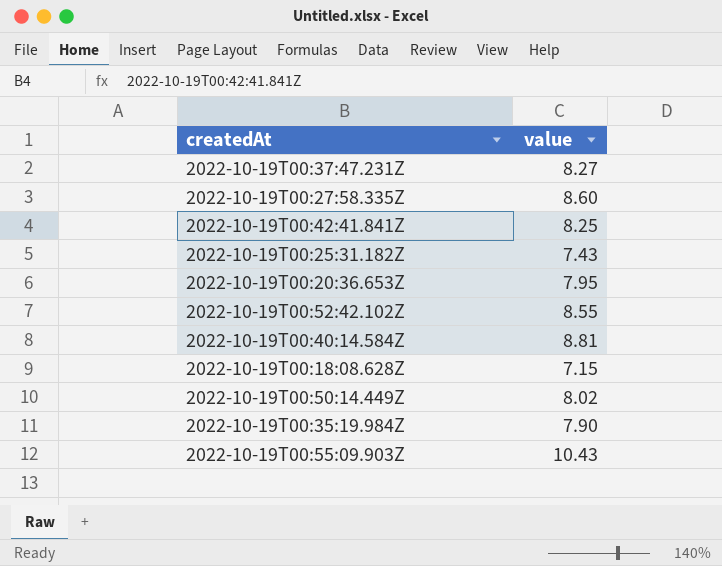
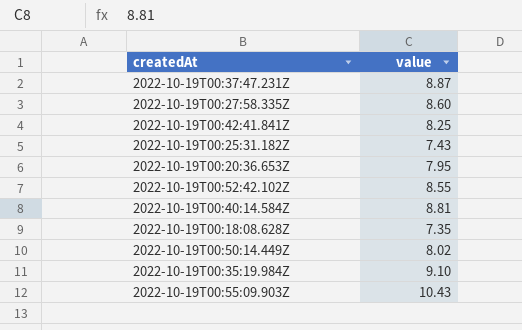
2022-10-19T00:37:47.231Z | value: 8.27 -> 8.87
2022-10-19T00:18:08.628Z | value: 7.15 -> 7.35
2022-10-19T00:35:19.984Z | value: 7.90 -> 9.10

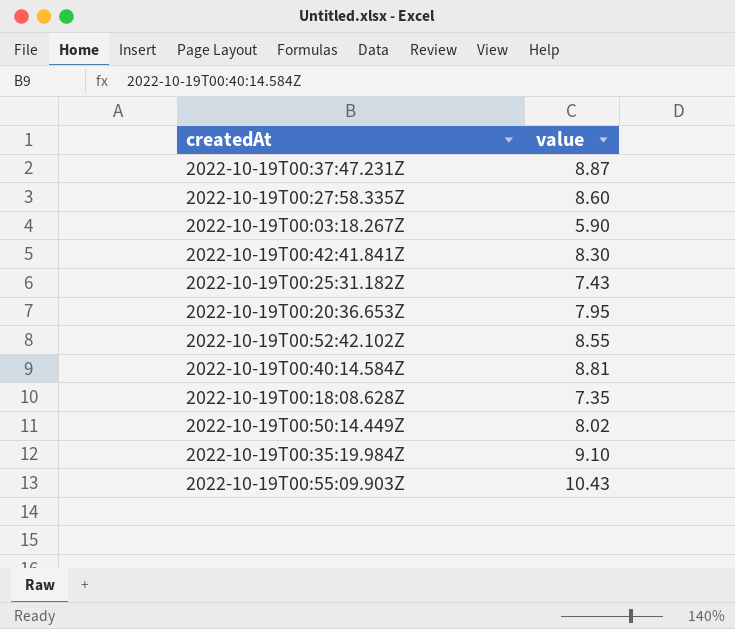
row 2022-10-19T00:03:18.267Z: none -> 5.90
2022-10-19T00:42:41.841Z | value: 8.25 -> 8.30

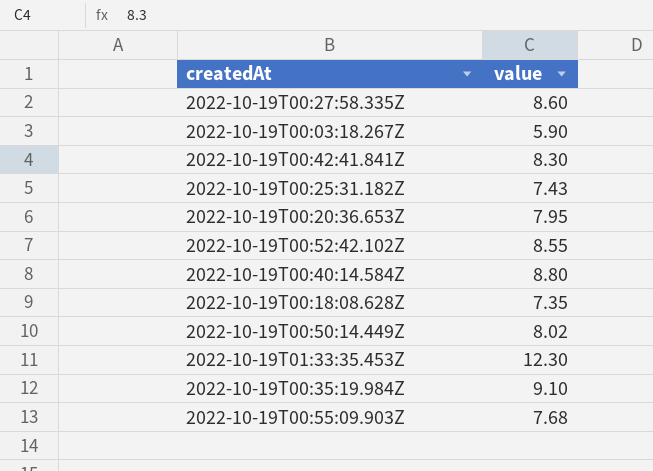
row 2022-10-19T00:37:47.231Z: 8.87 -> none
2022-10-19T00:40:14.584Z | value: 8.81 -> 8.80
row 2022-10-19T01:33:35.453Z: none -> 12.30
2022-10-19T00:55:09.903Z | value: 10.43 -> 7.68

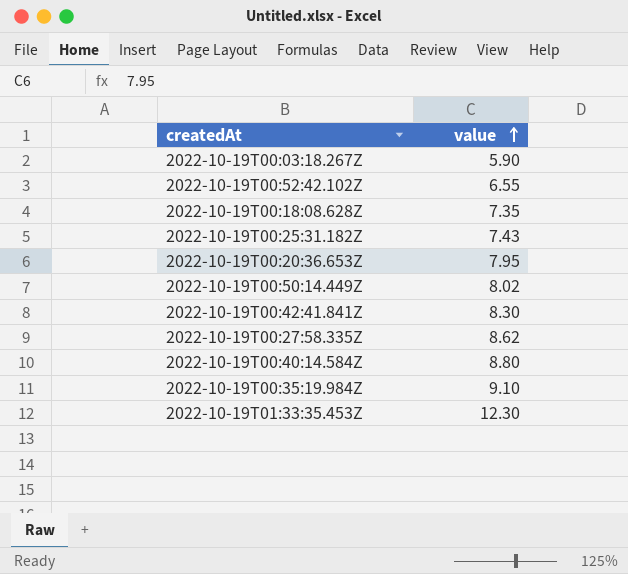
row order: none -> value ascending
row 2022-10-19T00:55:09.903Z: 7.68 -> none
2022-10-19T00:52:42.102Z | value: 8.55 -> 6.55
2022-10-19T00:27:58.335Z | value: 8.60 -> 8.62

